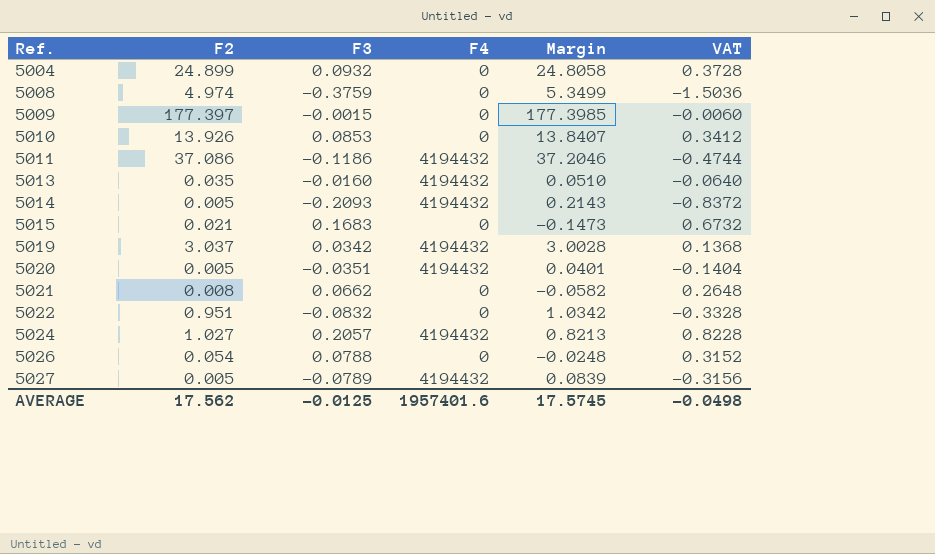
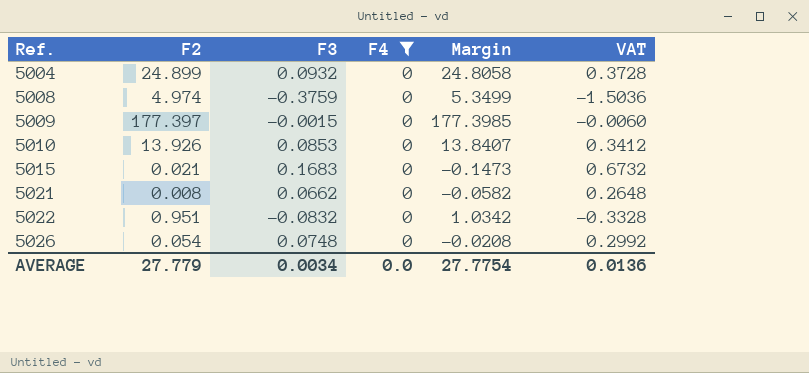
filter: none -> F4 = 0
5026 | F3: 0.0788 -> 0.0748
5026 | Margin: -0.0248 -> -0.0208
5026 | VAT: 0.3152 -> 0.2992
AVERAGE | F2: 17.562 -> 27.779
AVERAGE | F3: -0.0125 -> 0.0034
AVERAGE | F4: 1957401.6 -> 0.0
AVERAGE | Margin: 17.5745 -> 27.7754
AVERAGE | VAT: -0.0498 -> 0.0136

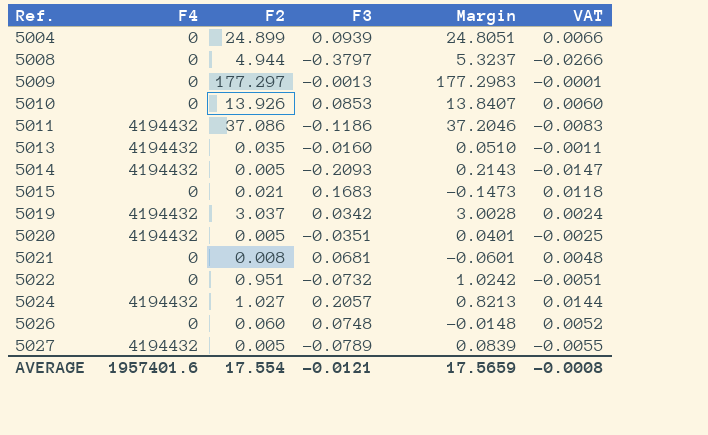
filter: F4 = 0 -> none
column F4 | position: 4 -> 2
column VAT | formula: [F3] * 4 -> [F3] * 0.07
5004 | F3: 0.0932 -> 0.0939
5004 | Margin: 24.8058 -> 24.8051
5008 | F2: 4.974 -> 4.944
5008 | F3: -0.3759 -> -0.3797
5008 | Margin: 5.3499 -> 5.3237
5009 | F2: 177.397 -> 177.297
5009 | F3: -0.0015 -> -0.0013
5009 | Margin: 177.3985 -> 177.2983
5021 | F3: 0.0662 -> 0.0681
5021 | Margin: -0.0582 -> -0.0601
5022 | F3: -0.0832 -> -0.0732
5022 | Margin: 1.0342 -> 1.0242
5026 | F2: 0.054 -> 0.060
5026 | Margin: -0.0208 -> -0.0148
AVERAGE | F4: 0.0 -> 1957401.6
AVERAGE | F2: 27.779 -> 17.554
AVERAGE | F3: 0.0034 -> -0.0121
AVERAGE | Margin: 27.7754 -> 17.5659
AVERAGE | VAT: 0.0136 -> -0.0008

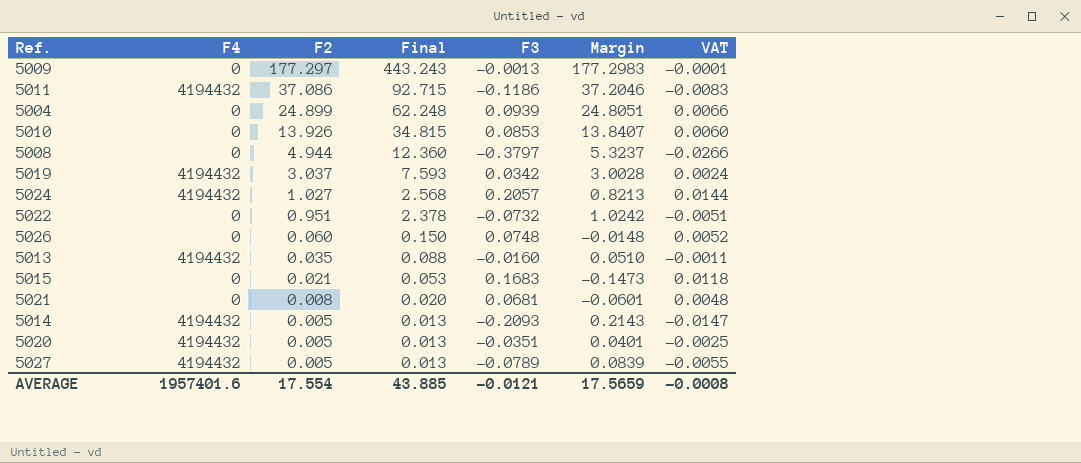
row order: Ref. ascending -> F2 descending
column Final | formula: none -> [F2] * 2.5

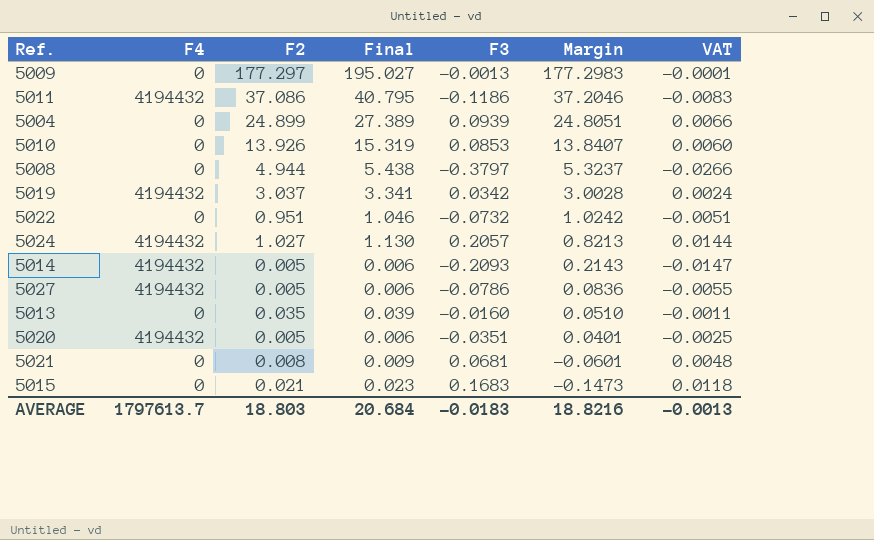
row order: F2 descending -> Margin descending
column Final | formula: [F2] * 2.5 -> [F2] * 1.1
row 5026: 0 | 0.060 | 0.150 | 0.0748 | -0.0148 | 0.0052 -> none
5027 | F3: -0.0789 -> -0.0786
5027 | Margin: 0.0839 -> 0.0836
5013 | F4: 4194432 -> 0
AVERAGE | F4: 1957401.6 -> 1797613.7
AVERAGE | F2: 17.554 -> 18.803
AVERAGE | Final: 43.885 -> 20.684
AVERAGE | F3: -0.0121 -> -0.0183
AVERAGE | Margin: 17.5659 -> 18.8216
AVERAGE | VAT: -0.0008 -> -0.0013

